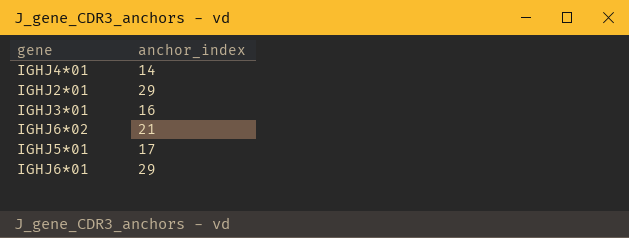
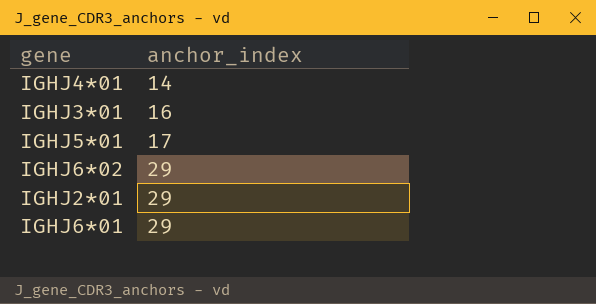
row order: none -> anchor_index ascending
IGHJ6*02 | anchor_index: 21 -> 29

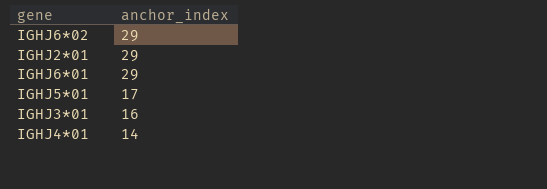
row order: anchor_index ascending -> anchor_index descending

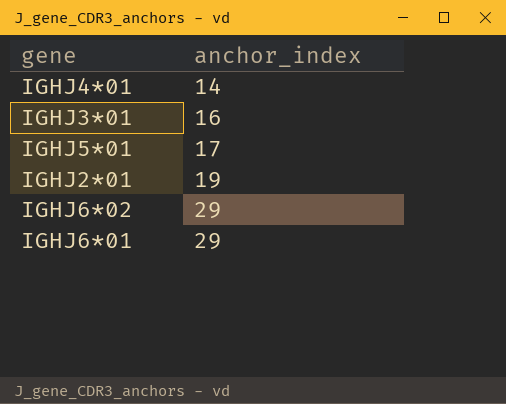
row order: anchor_index descending -> anchor_index ascending
IGHJ2*01 | anchor_index: 29 -> 19

